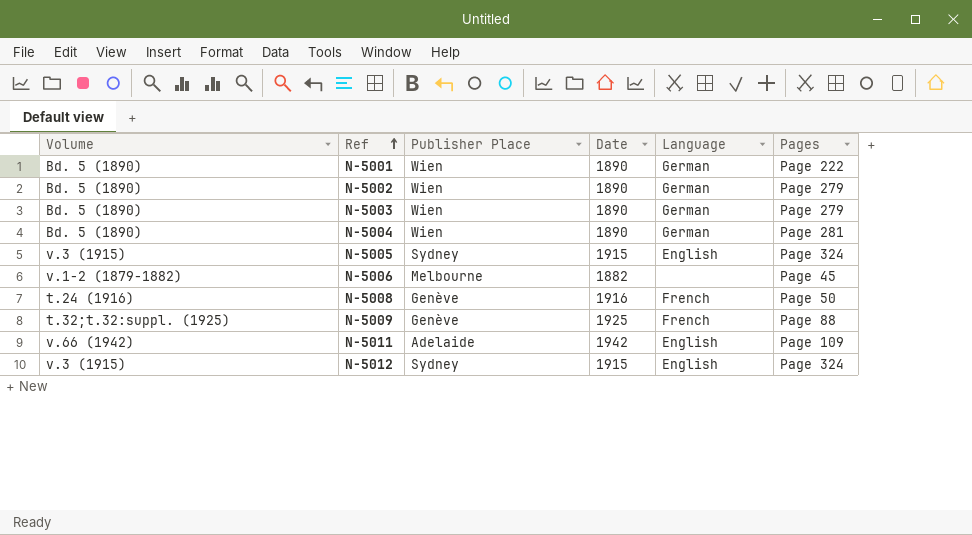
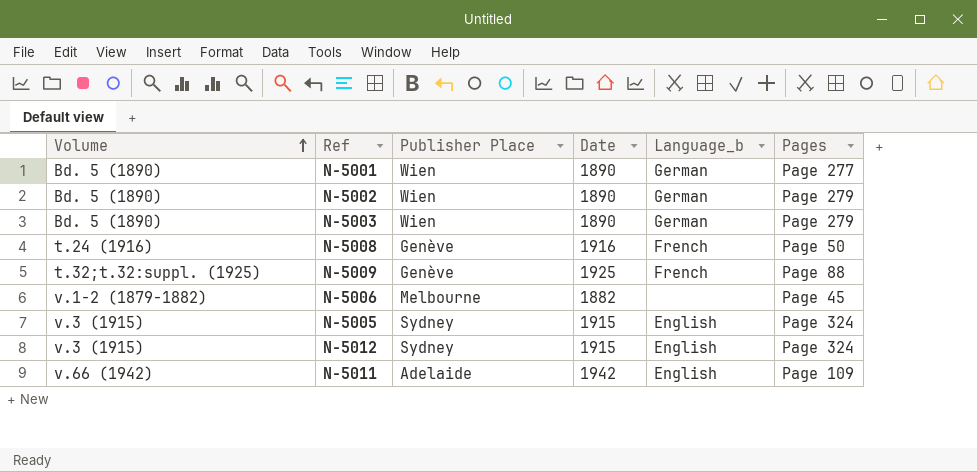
row order: Ref ascending -> Volume ascending
column name: Language -> Language_b
row N-5004: Bd. 5 (1890) | Wien | 1890 | German | Page 281 -> none
N-5001 | Pages: Page 222 -> Page 277

